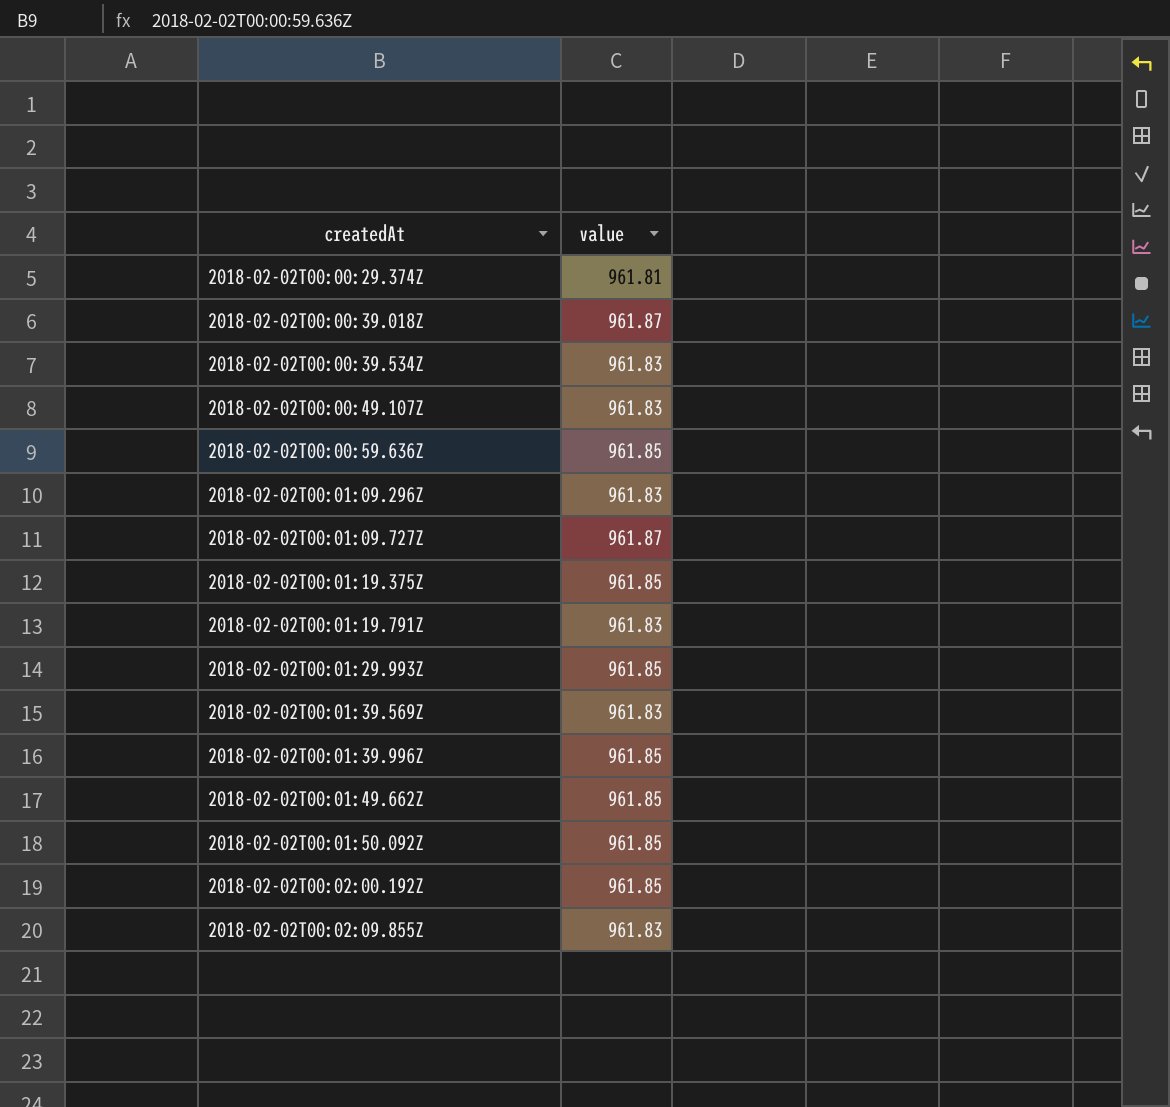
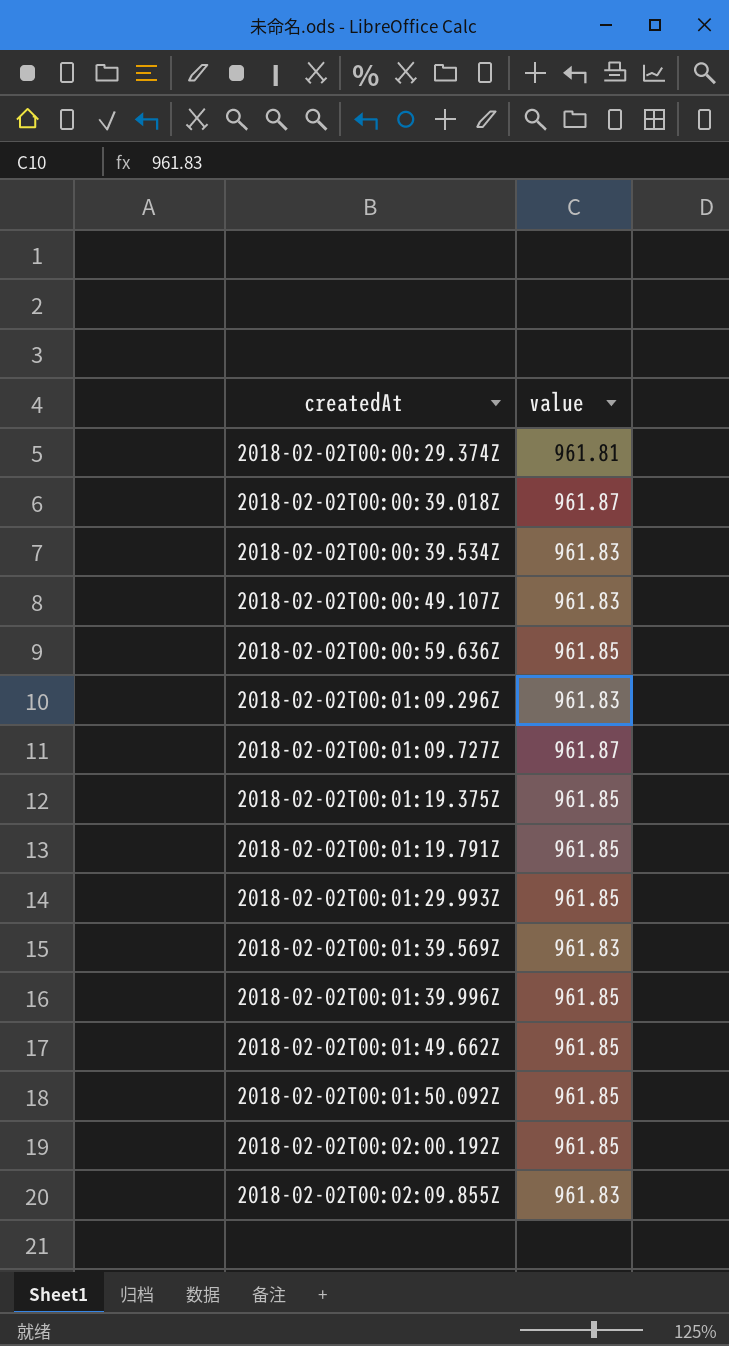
2018-02-02T00:01:19.791Z | value: 961.83 -> 961.85

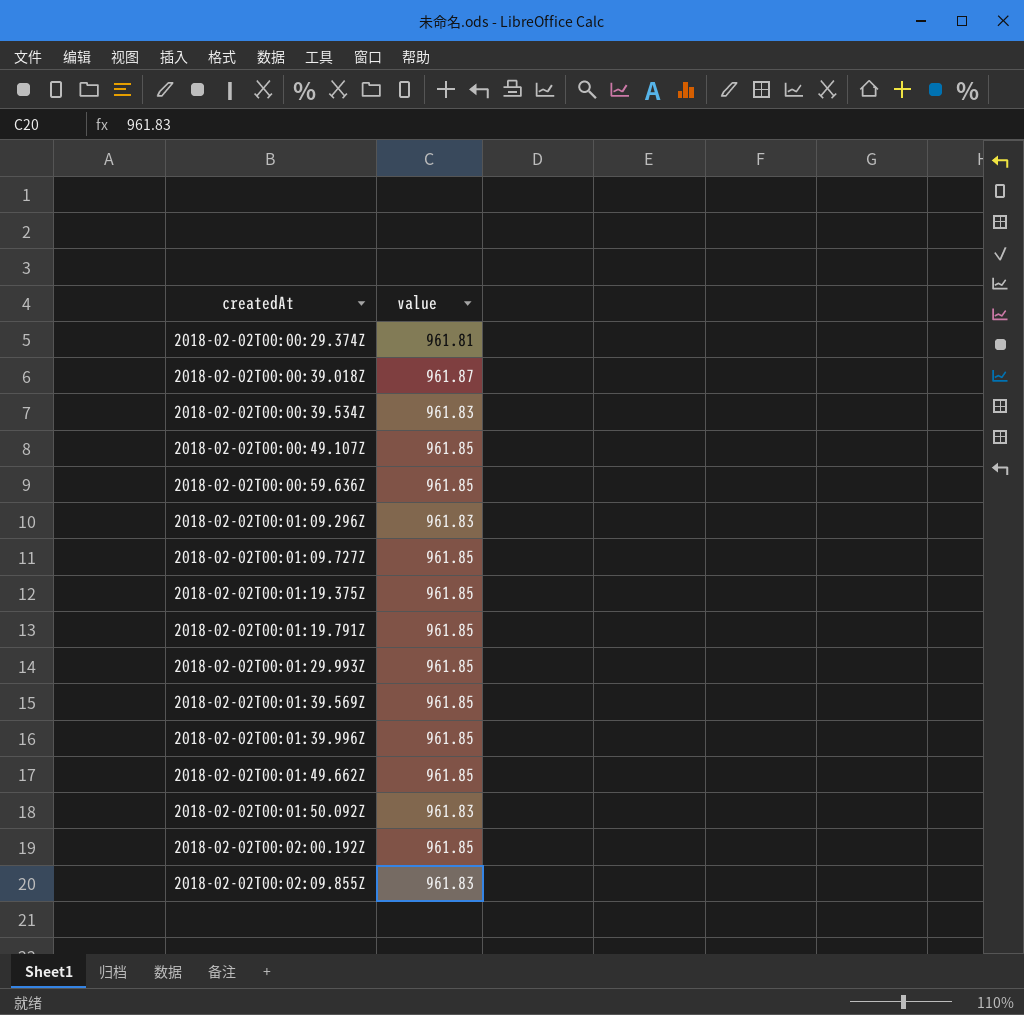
2018-02-02T00:00:49.107Z | value: 961.83 -> 961.85
2018-02-02T00:01:09.727Z | value: 961.87 -> 961.85
2018-02-02T00:01:39.569Z | value: 961.83 -> 961.85
2018-02-02T00:01:50.092Z | value: 961.85 -> 961.83

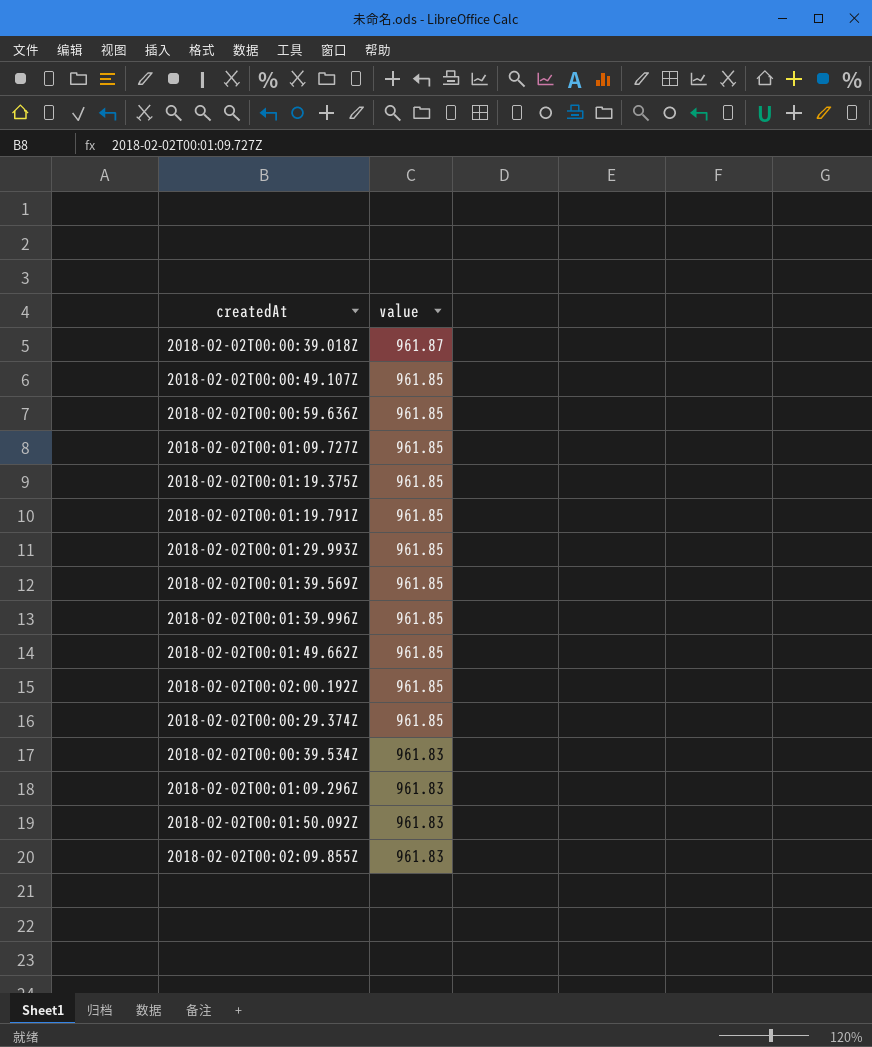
row order: createdAt ascending -> value descending
2018-02-02T00:00:29.374Z | value: 961.81 -> 961.85

